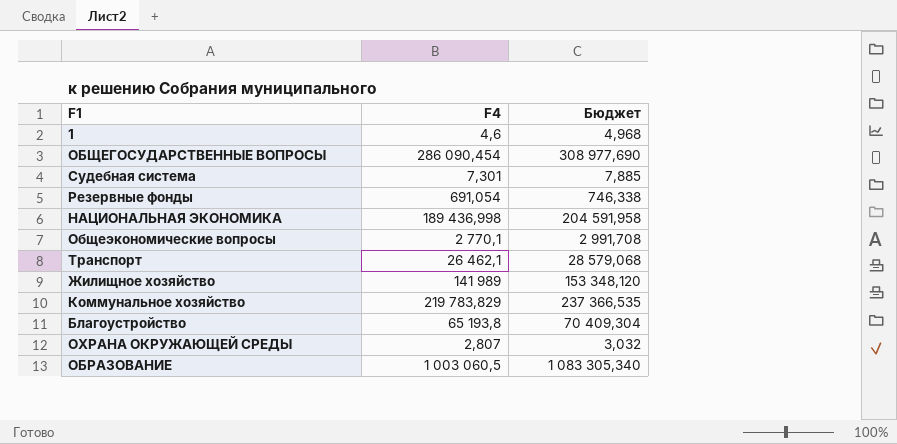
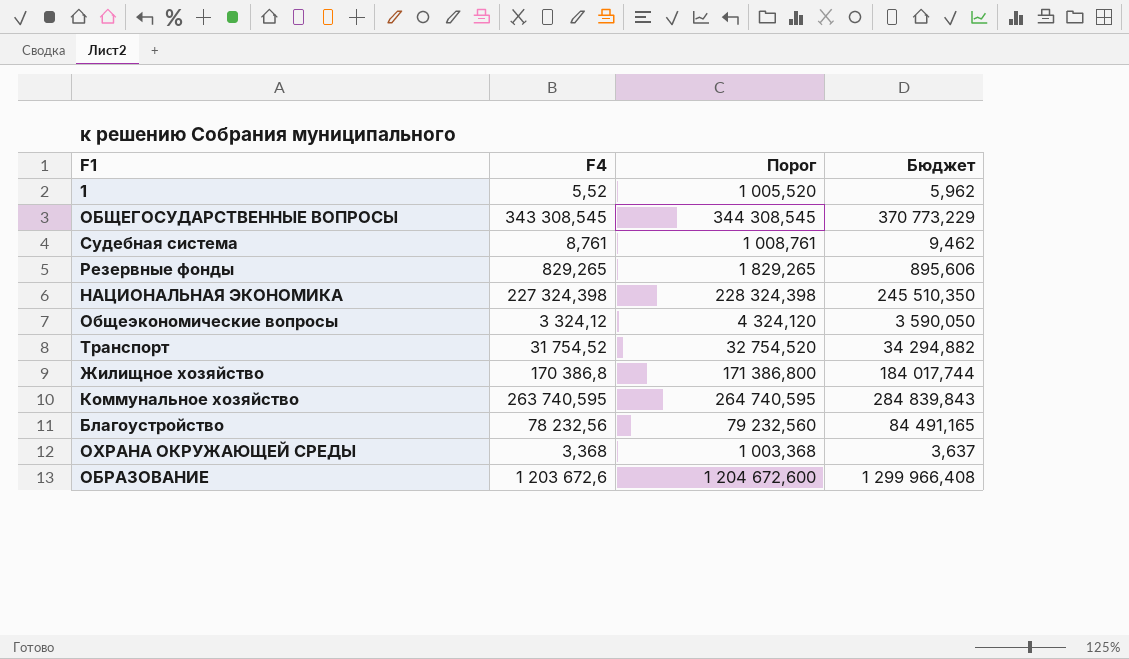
column Порог | formula: none -> [F4] + 1000
1 | F4: 4,6 -> 5,52
1 | Бюджет: 4,968 -> 5,962
ОБЩЕГОСУДАРСТВЕННЫЕ ВОПРОСЫ | F4: 286 090,454 -> 343 308,545
ОБЩЕГОСУДАРСТВЕННЫЕ ВОПРОСЫ | Бюджет: 308 977,690 -> 370 773,229
Судебная система | F4: 7,301 -> 8,761
Судебная система | Бюджет: 7,885 -> 9,462
Резервные фонды | F4: 691,054 -> 829,265
Резервные фонды | Бюджет: 746,338 -> 895,606
НАЦИОНАЛЬНАЯ ЭКОНОМИКА | F4: 189 436,998 -> 227 324,398
НАЦИОНАЛЬНАЯ ЭКОНОМИКА | Бюджет: 204 591,958 -> 245 510,350
Общеэкономические вопросы | F4: 2 770,1 -> 3 324,12
Общеэкономические вопросы | Бюджет: 2 991,708 -> 3 590,050
Транспорт | F4: 26 462,1 -> 31 754,52
Транспорт | Бюджет: 28 579,068 -> 34 294,882
Жилищное хозяйство | F4: 141 989 -> 170 386,8
Жилищное хозяйство | Бюджет: 153 348,120 -> 184 017,744
Коммунальное хозяйство | F4: 219 783,829 -> 263 740,595
Коммунальное хозяйство | Бюджет: 237 366,535 -> 284 839,843
Благоустройство | F4: 65 193,8 -> 78 232,56
Благоустройство | Бюджет: 70 409,304 -> 84 491,165
ОХРАНА ОКРУЖАЮЩЕЙ СРЕДЫ | F4: 2,807 -> 3,368
ОХРАНА ОКРУЖАЮЩЕЙ СРЕДЫ | Бюджет: 3,032 -> 3,637
ОБРАЗОВАНИЕ | F4: 1 003 060,5 -> 1 203 672,6
ОБРАЗОВАНИЕ | Бюджет: 1 083 305,340 -> 1 299 966,408

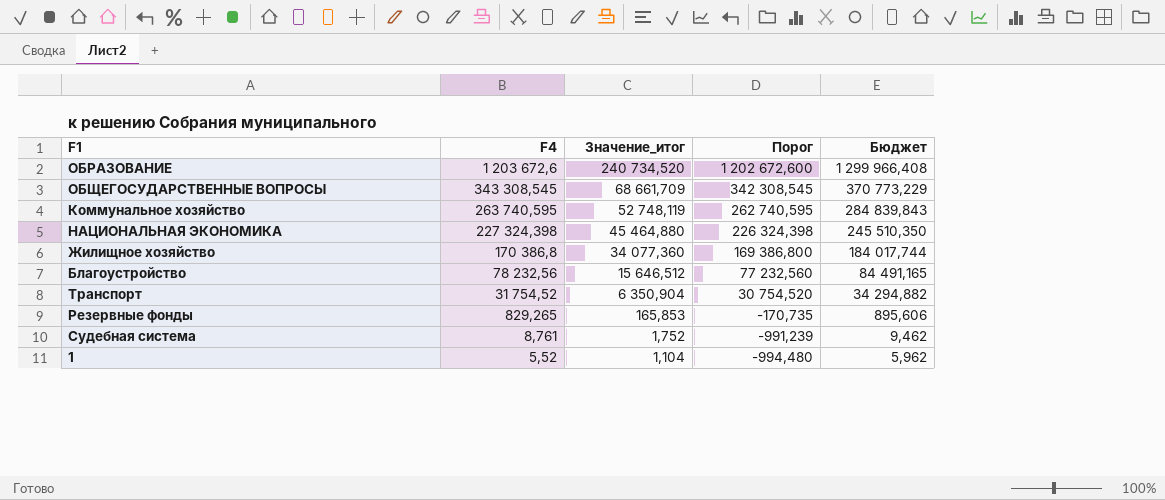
row order: none -> F4 descending
column Значение_итог | formula: none -> [F4] * 0,2
column Порог | formula: [F4] + 1000 -> [F4] - 1000
row Общеэкономические вопросы: 3 324,12 | 4 324,120 | 3 590,050 -> none
row ОХРАНА ОКРУЖАЮЩЕЙ СРЕДЫ: 3,368 | 1 003,368 | 3,637 -> none

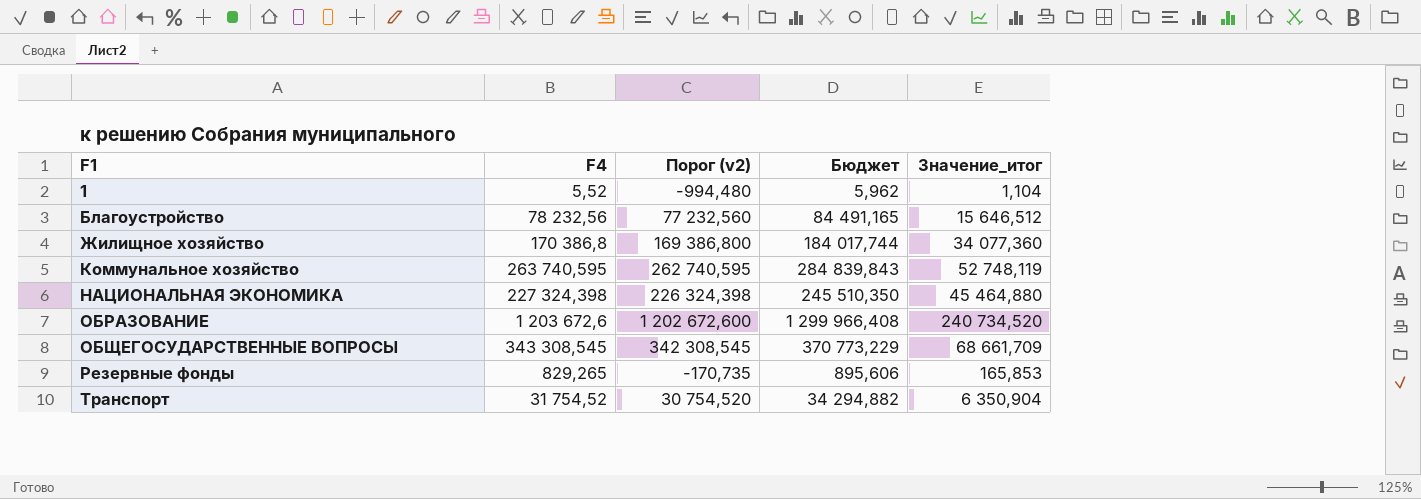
row order: F4 descending -> F1 ascending
column name: Порог -> Порог (v2)
column Значение_итог | position: 3 -> 5
row Судебная система: 8,761 | 1,752 | -991,239 | 9,462 -> none

